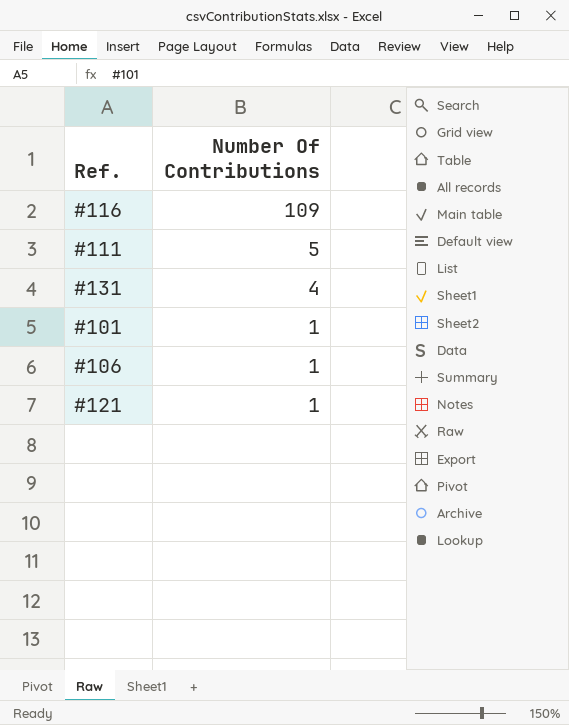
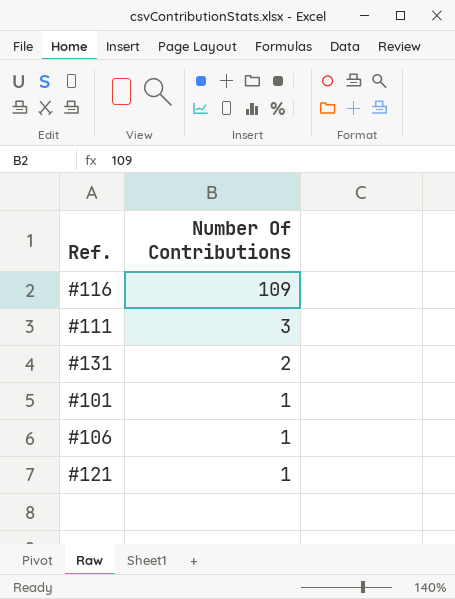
#111 | Number Of Contributions: 5 -> 3
#131 | Number Of Contributions: 4 -> 2

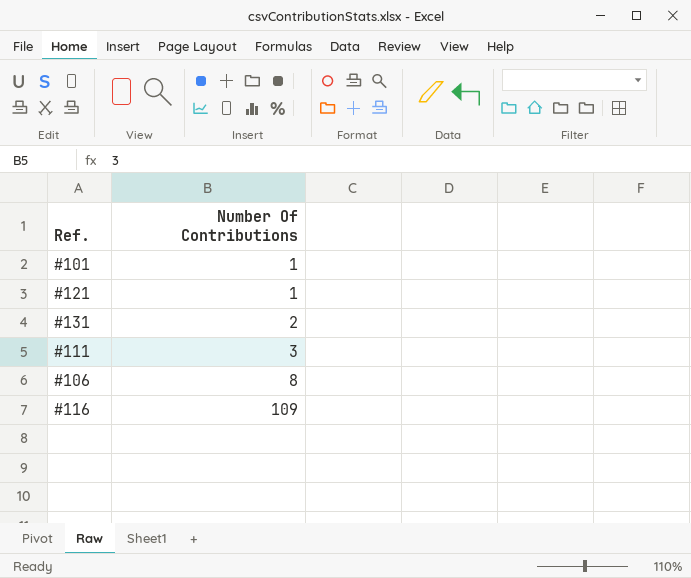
row order: Number Of Contributions descending -> Number Of Contributions ascending
#106 | Number Of Contributions: 1 -> 8

